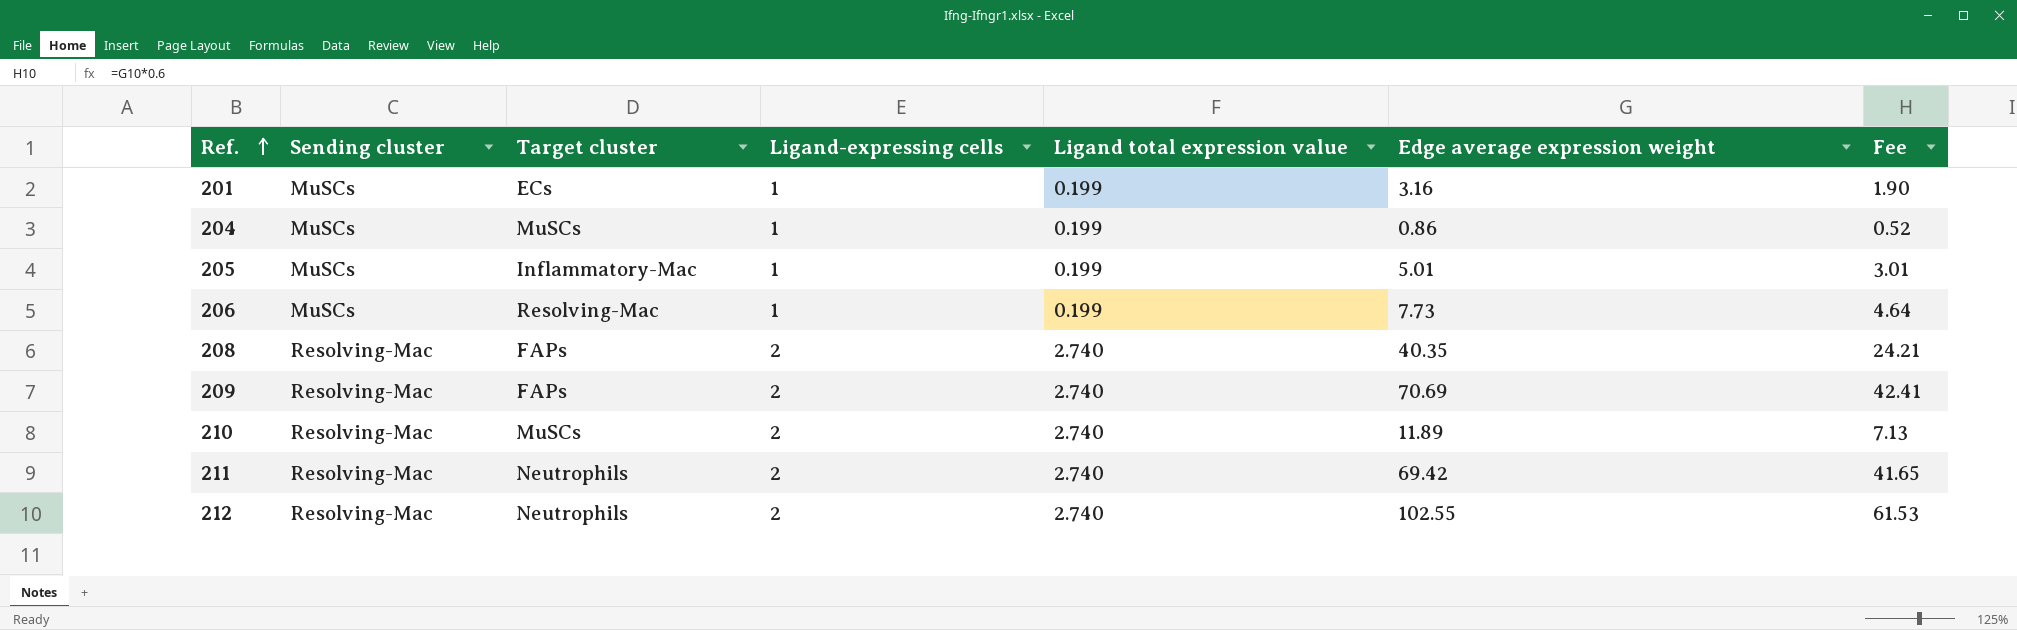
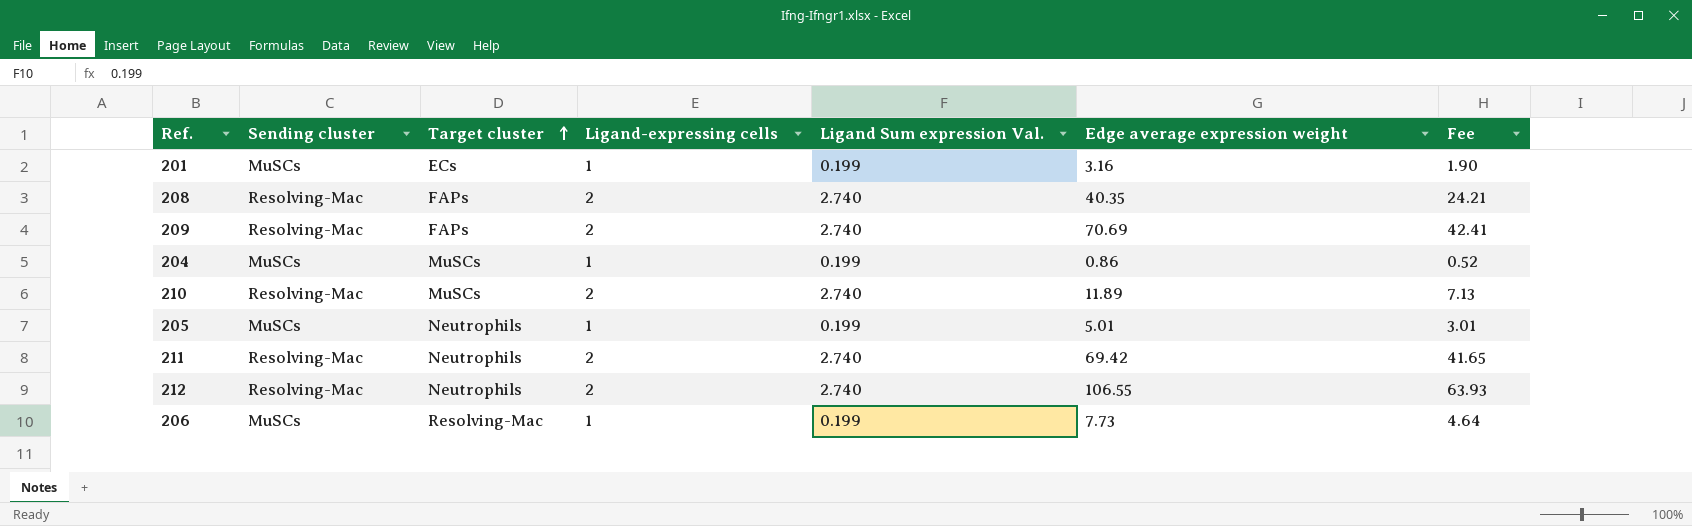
row order: Ref. ascending -> Target cluster ascending
column name: Ligand total expression value -> Ligand Sum expression Val.
205 | Target cluster: Inflammatory-Mac -> Neutrophils
212 | Edge average expression weight: 102.55 -> 106.55
212 | Fee: 61.53 -> 63.93

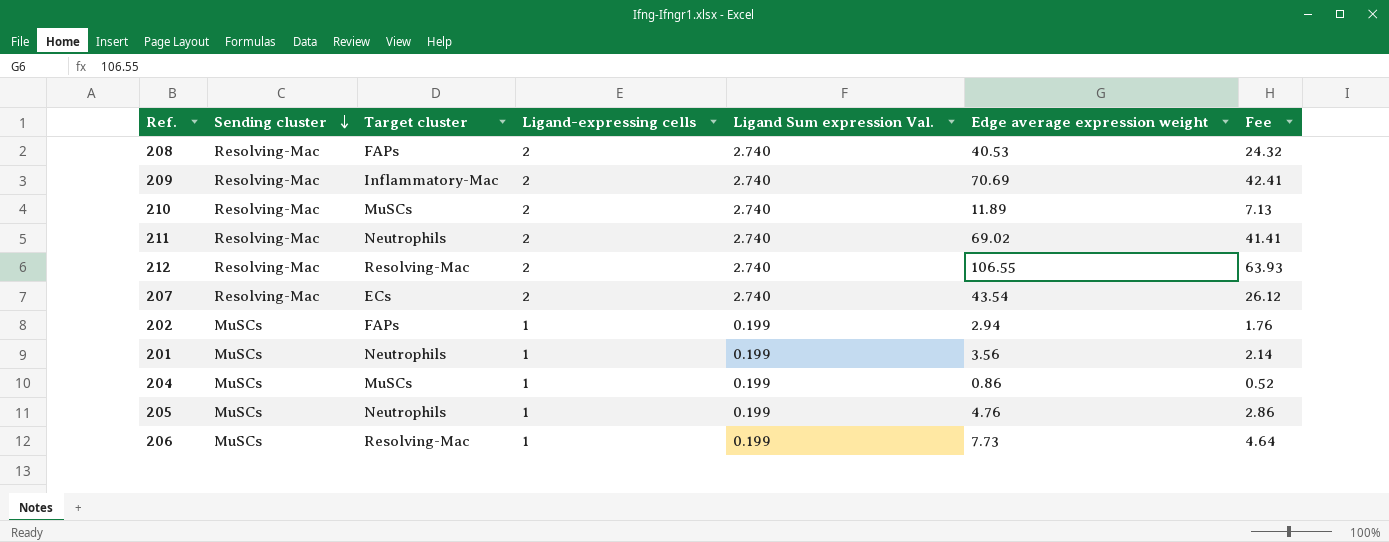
row order: Target cluster ascending -> Sending cluster descending
208 | Edge average expression weight: 40.35 -> 40.53
208 | Fee: 24.21 -> 24.32
209 | Target cluster: FAPs -> Inflammatory-Mac
211 | Edge average expression weight: 69.42 -> 69.02
211 | Fee: 41.65 -> 41.41
212 | Target cluster: Neutrophils -> Resolving-Mac
row 207: none -> Resolving-Mac | ECs | 2 | 2.740 | 43.54 | 26.12
row 202: none -> MuSCs | FAPs | 1 | 0.199 | 2.94 | 1.76
201 | Target cluster: ECs -> Neutrophils
201 | Edge average expression weight: 3.16 -> 3.56
201 | Fee: 1.90 -> 2.14
205 | Edge average expression weight: 5.01 -> 4.76
205 | Fee: 3.01 -> 2.86

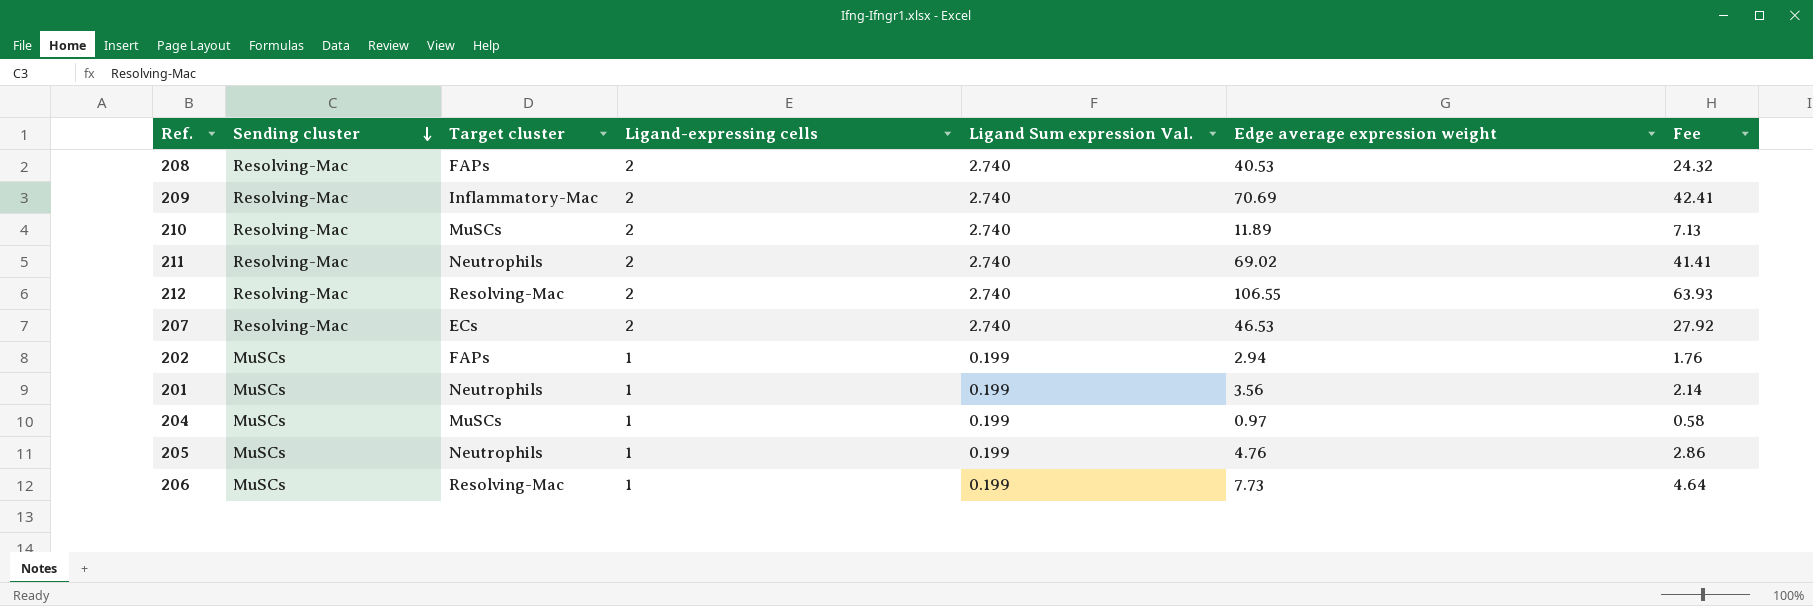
207 | Edge average expression weight: 43.54 -> 46.53
207 | Fee: 26.12 -> 27.92
204 | Edge average expression weight: 0.86 -> 0.97
204 | Fee: 0.52 -> 0.58

